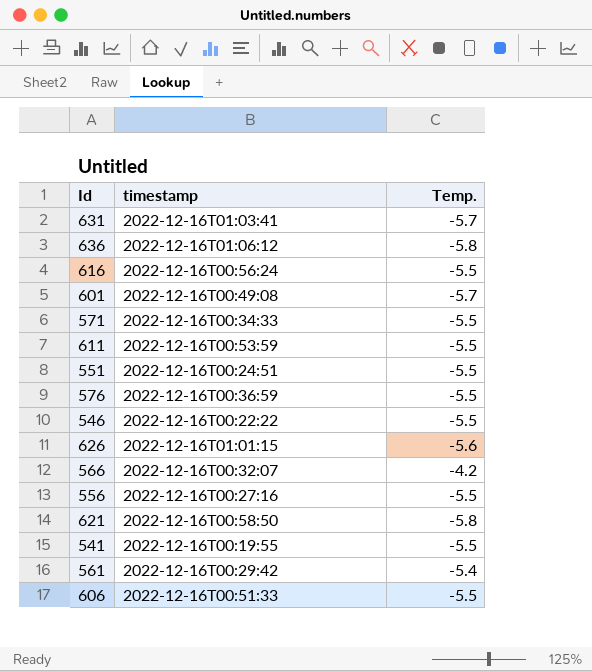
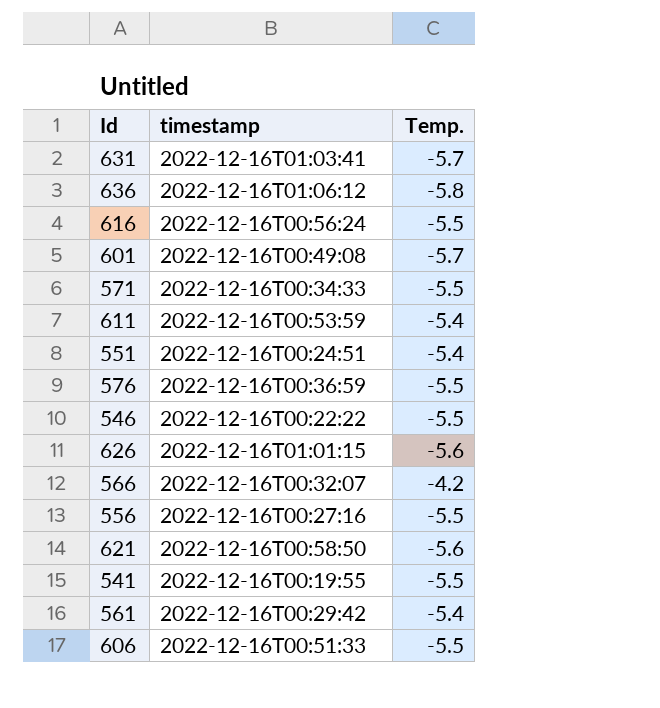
611 | Temp.: -5.5 -> -5.4
551 | Temp.: -5.5 -> -5.4
621 | Temp.: -5.8 -> -5.6

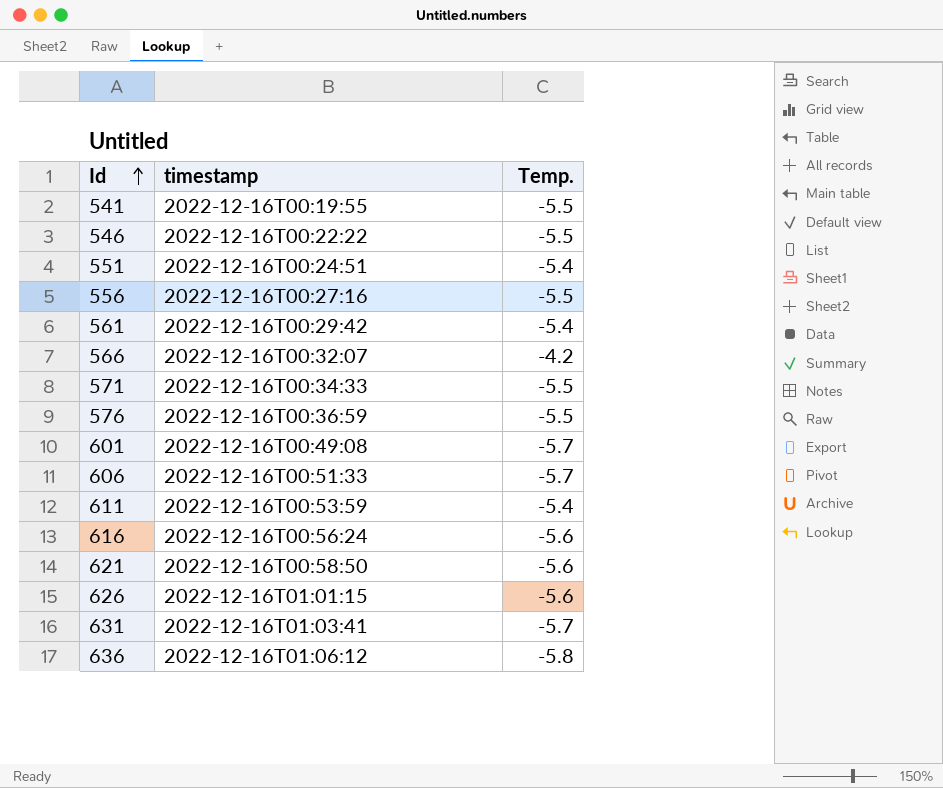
row order: none -> Id ascending
606 | Temp.: -5.5 -> -5.7
616 | Temp.: -5.5 -> -5.6

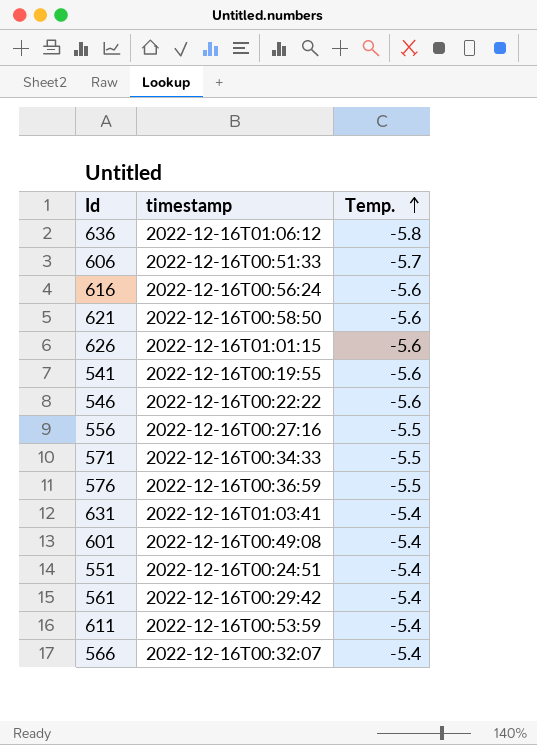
row order: Id ascending -> Temp. ascending
541 | Temp.: -5.5 -> -5.6
546 | Temp.: -5.5 -> -5.6
631 | Temp.: -5.7 -> -5.4
601 | Temp.: -5.7 -> -5.4
566 | Temp.: -4.2 -> -5.4

